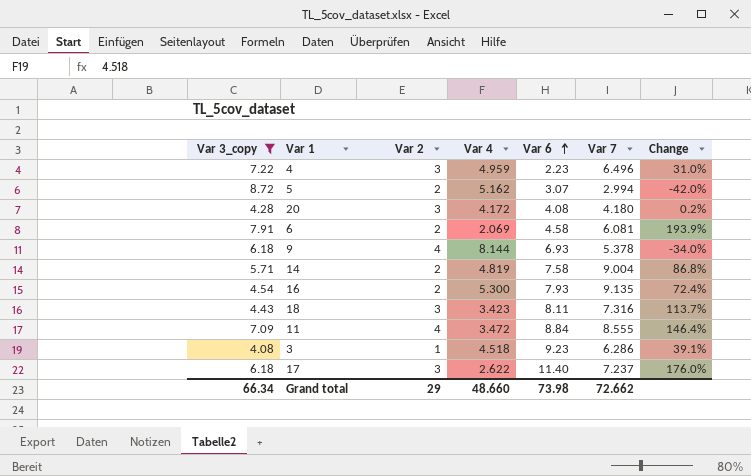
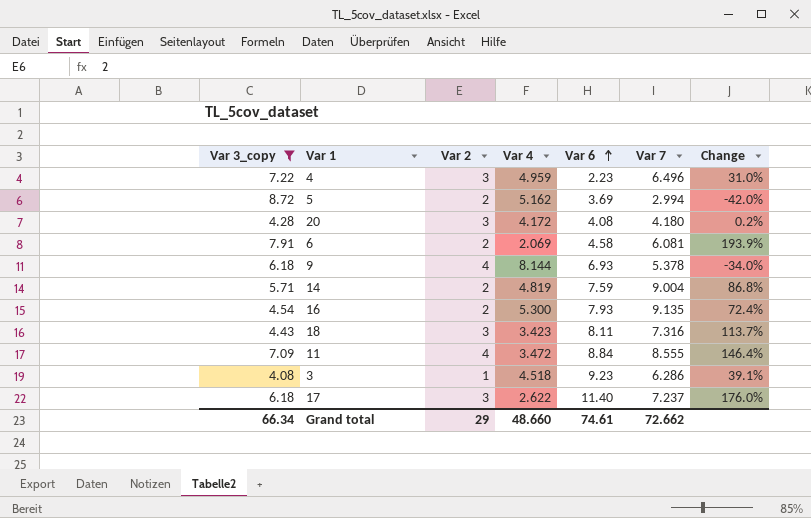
5 | Var 6: 3.07 -> 3.69
14 | Var 6: 7.58 -> 7.59
Grand total | Var 6: 73.98 -> 74.61

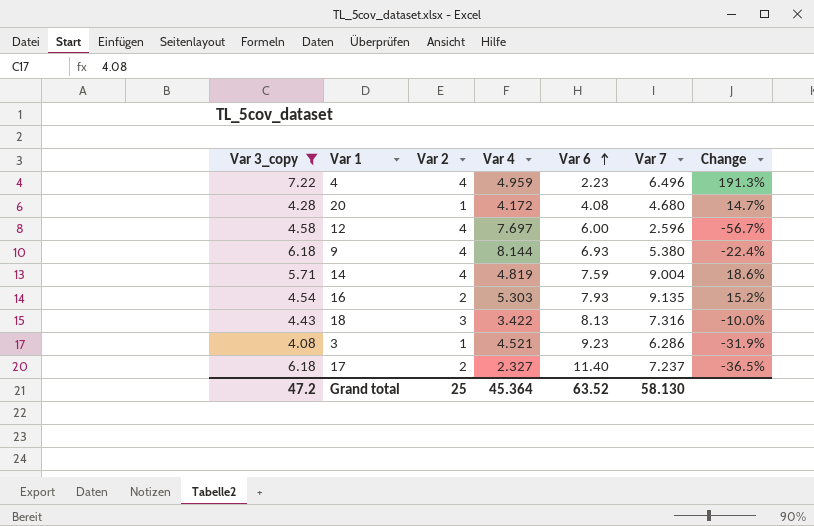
column Change | formula: ([Var 7] - [Var 4]) / [Var 4] -> ([Var 7] - [Var 6]) / [Var 6]
row 5: 8.72 | 2 | 5.162 | 3.69 | 2.994 | -42.0% -> none
row 6: 7.91 | 2 | 2.069 | 4.58 | 6.081 | 193.9% -> none
row 11: 7.09 | 4 | 3.472 | 8.84 | 8.555 | 146.4% -> none
4 | Var 2: 3 -> 4
20 | Var 2: 3 -> 1
20 | Var 7: 4.180 -> 4.680
row 12: none -> 4.58 | 4 | 7.697 | 6.00 | 2.596 | -56.7%
9 | Var 7: 5.378 -> 5.380
14 | Var 2: 2 -> 4
16 | Var 4: 5.300 -> 5.303
18 | Var 4: 3.423 -> 3.422
18 | Var 6: 8.11 -> 8.13
3 | Var 4: 4.518 -> 4.521
17 | Var 2: 3 -> 2
17 | Var 4: 2.622 -> 2.327
Grand total | Var 3_copy: 66.34 -> 47.2
Grand total | Var 2: 29 -> 25
Grand total | Var 4: 48.660 -> 45.364
Grand total | Var 6: 74.61 -> 63.52
Grand total | Var 7: 72.662 -> 58.130

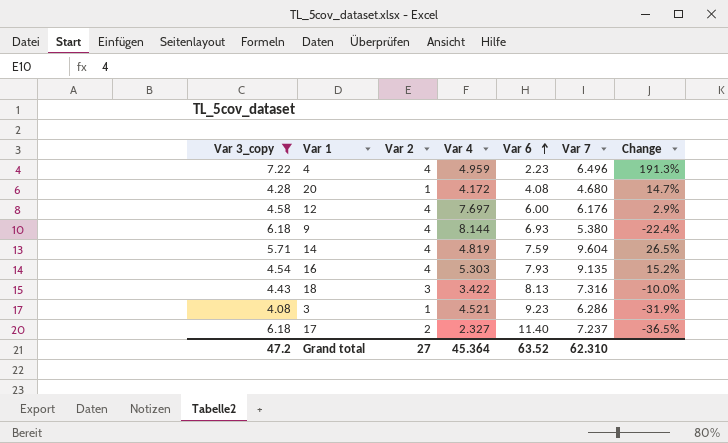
12 | Var 7: 2.596 -> 6.176
12 | Change: -56.7% -> 2.9%
14 | Var 7: 9.004 -> 9.604
14 | Change: 18.6% -> 26.5%
16 | Var 2: 2 -> 4
Grand total | Var 2: 25 -> 27
Grand total | Var 7: 58.130 -> 62.310

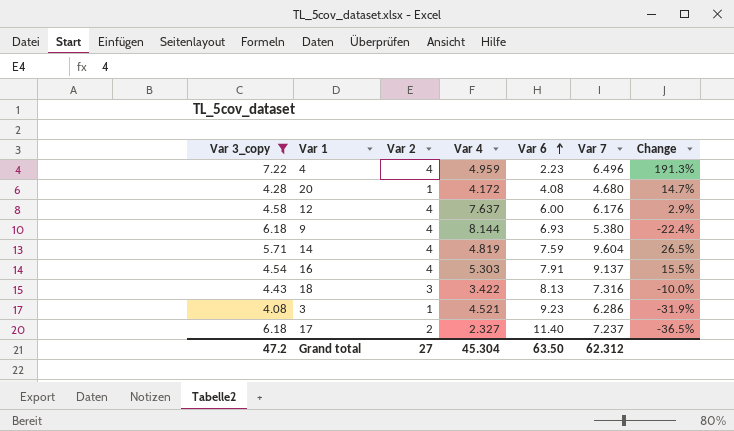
12 | Var 4: 7.697 -> 7.637
16 | Var 6: 7.93 -> 7.91
16 | Var 7: 9.135 -> 9.137
16 | Change: 15.2% -> 15.5%
Grand total | Var 4: 45.364 -> 45.304
Grand total | Var 6: 63.52 -> 63.50
Grand total | Var 7: 62.310 -> 62.312

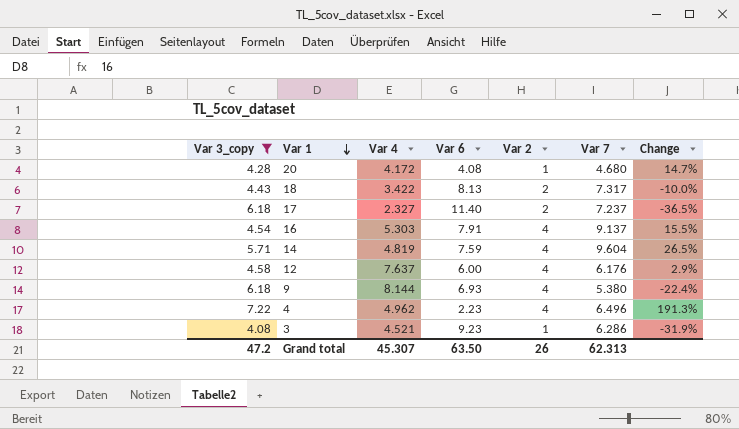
row order: Var 6 ascending -> Var 1 descending
column Var 2 | position: 3 -> 5
18 | Var 2: 3 -> 2
18 | Var 7: 7.316 -> 7.317
4 | Var 4: 4.959 -> 4.962
Grand total | Var 4: 45.304 -> 45.307
Grand total | Var 2: 27 -> 26
Grand total | Var 7: 62.312 -> 62.313

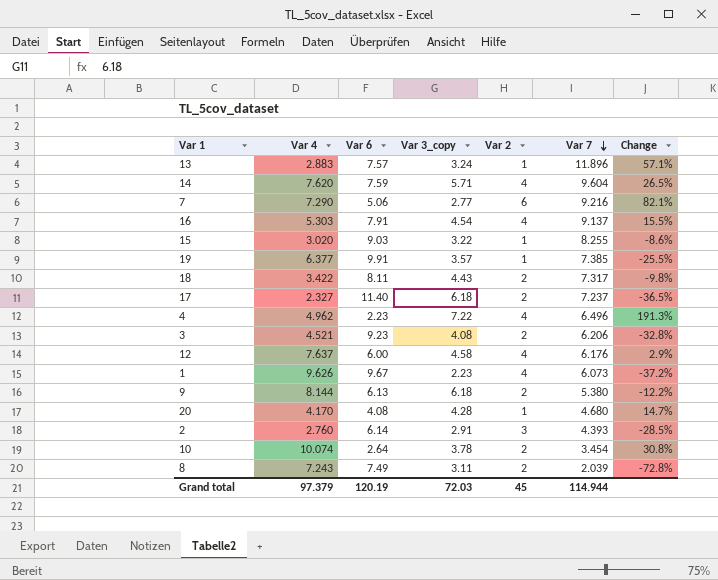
filter: Var 3_copy >= 4.08 -> none
row order: Var 1 descending -> Var 7 descending
column Var 3_copy | position: 1 -> 4
14 | Var 4: 4.819 -> 7.620
18 | Var 6: 8.13 -> 8.11
18 | Change: -10.0% -> -9.8%
3 | Var 2: 1 -> 2
3 | Var 7: 6.286 -> 6.206
3 | Change: -31.9% -> -32.8%
9 | Var 6: 6.93 -> 6.13
9 | Var 2: 4 -> 2
9 | Change: -22.4% -> -12.2%
20 | Var 4: 4.172 -> 4.170
Grand total | Var 4: 45.307 -> 97.379
Grand total | Var 6: 63.50 -> 120.19
Grand total | Var 3_copy: 47.2 -> 72.03
Grand total | Var 2: 26 -> 45
Grand total | Var 7: 62.313 -> 114.944

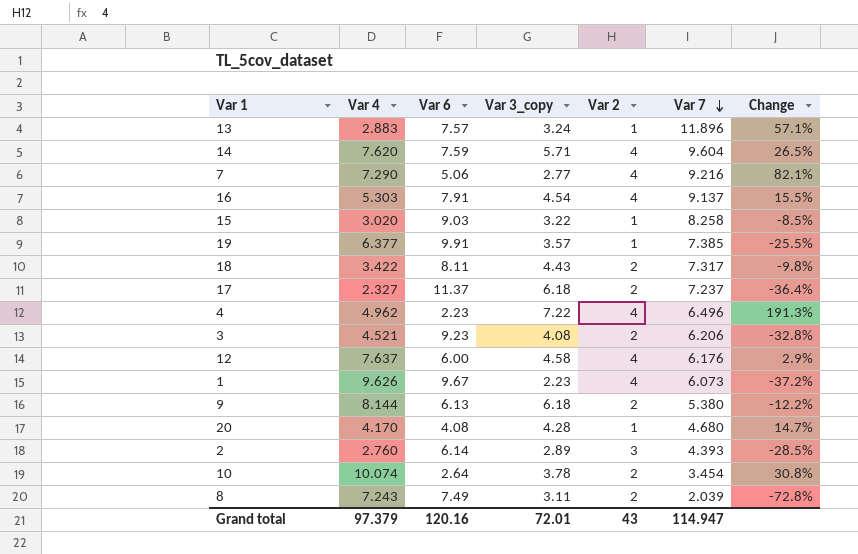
7 | Var 2: 6 -> 4
15 | Var 7: 8.255 -> 8.258
15 | Change: -8.6% -> -8.5%
17 | Var 6: 11.40 -> 11.37
17 | Change: -36.5% -> -36.4%
2 | Var 3_copy: 2.91 -> 2.89
Grand total | Var 6: 120.19 -> 120.16
Grand total | Var 3_copy: 72.03 -> 72.01
Grand total | Var 2: 45 -> 43
Grand total | Var 7: 114.944 -> 114.947

